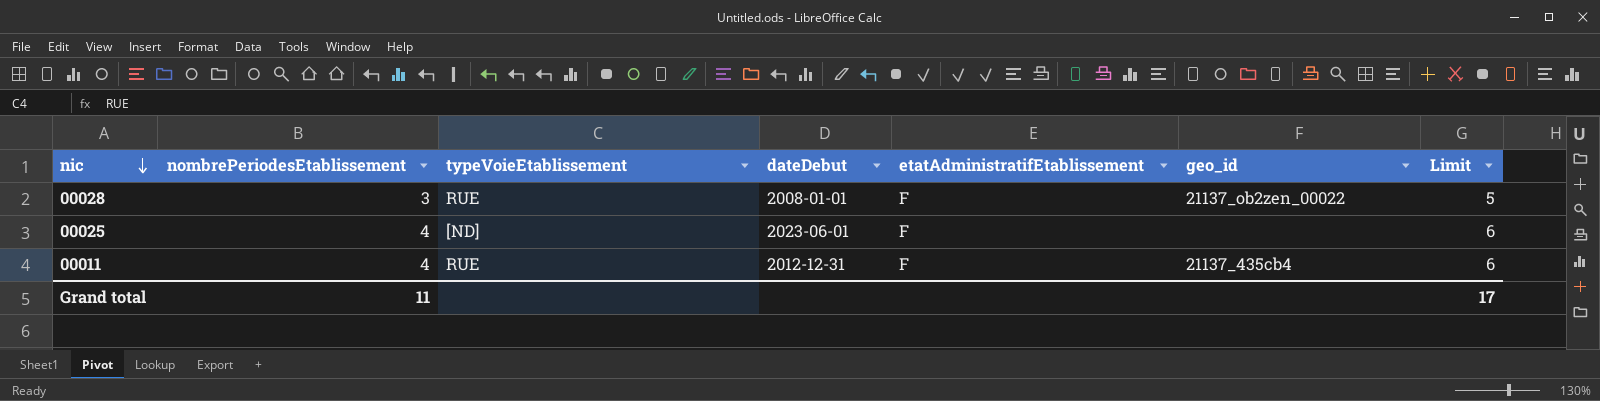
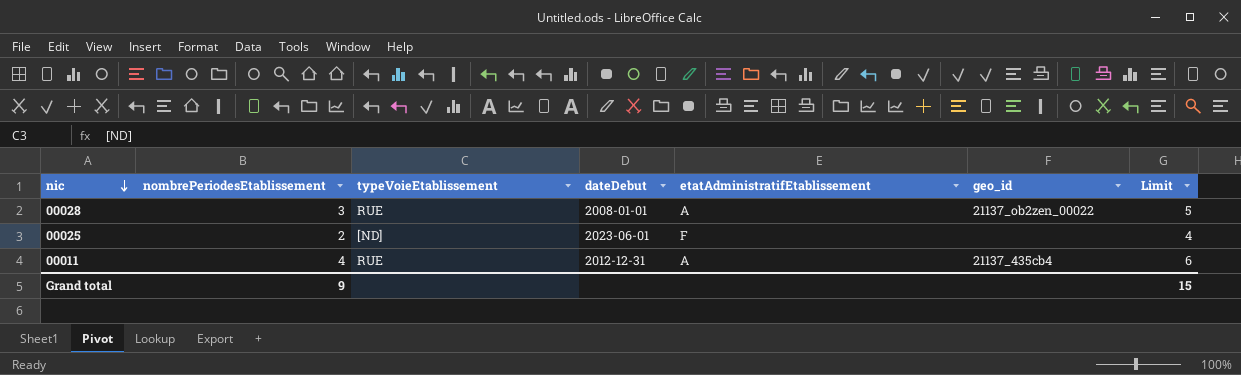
00028 | etatAdministratifEtablissement: F -> A
00025 | nombrePeriodesEtablissement: 4 -> 2
00025 | Limit: 6 -> 4
00011 | etatAdministratifEtablissement: F -> A
Grand total | nombrePeriodesEtablissement: 11 -> 9
Grand total | Limit: 17 -> 15

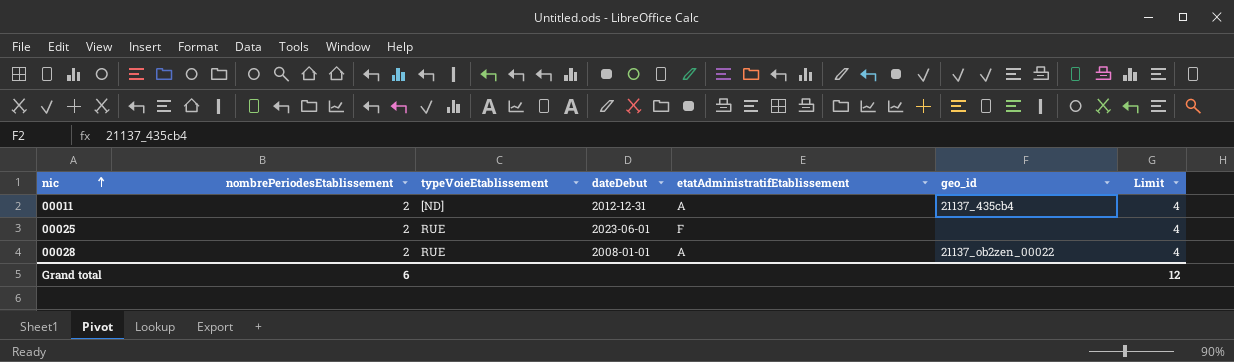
row order: nic descending -> nic ascending
00011 | nombrePeriodesEtablissement: 4 -> 2
00011 | typeVoieEtablissement: RUE -> [ND]
00011 | Limit: 6 -> 4
00025 | typeVoieEtablissement: [ND] -> RUE
00028 | nombrePeriodesEtablissement: 3 -> 2
00028 | Limit: 5 -> 4
Grand total | nombrePeriodesEtablissement: 9 -> 6
Grand total | Limit: 15 -> 12

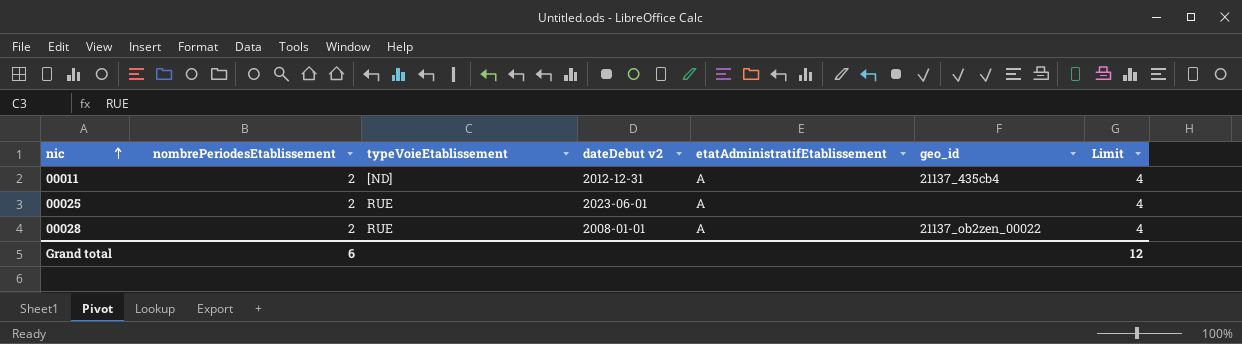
column name: dateDebut -> dateDebut v2
00025 | etatAdministratifEtablissement: F -> A

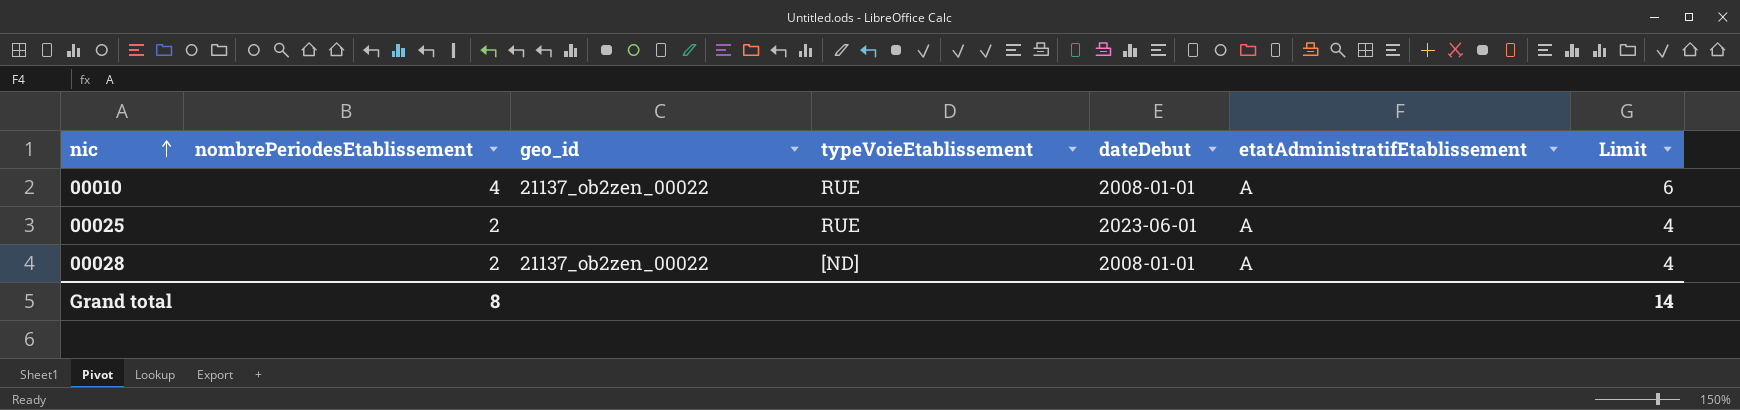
column geo_id | position: 6 -> 3
column name: dateDebut v2 -> dateDebut
row 00011: 2 | [ND] | 2012-12-31 | A | 21137_435cb4 | 4 -> none
row 00010: none -> 4 | 21137_ob2zen_00022 | RUE | 2008-01-01 | A | 6
00028 | typeVoieEtablissement: RUE -> [ND]
Grand total | nombrePeriodesEtablissement: 6 -> 8
Grand total | Limit: 12 -> 14

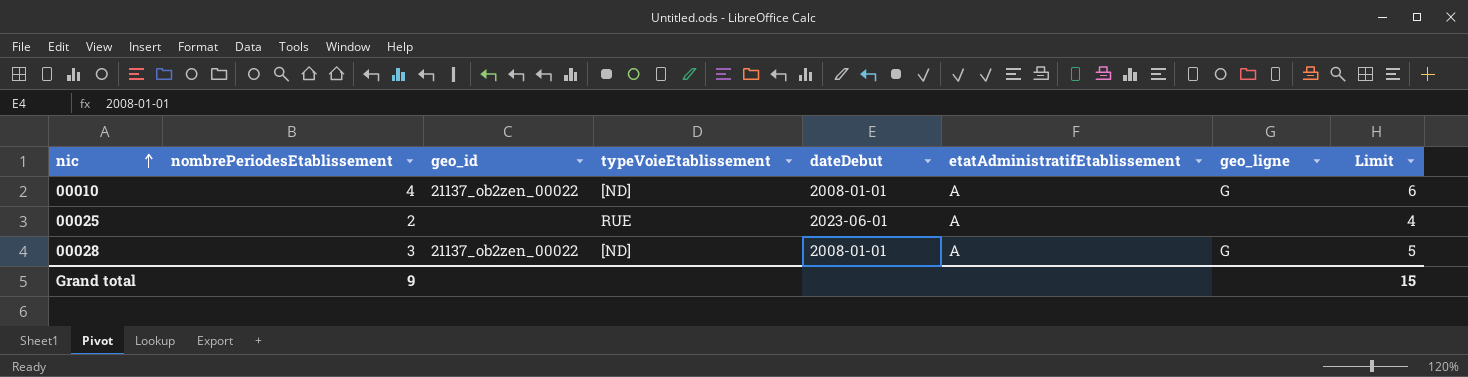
column geo_ligne | position: none -> 7
00010 | typeVoieEtablissement: RUE -> [ND]
00028 | nombrePeriodesEtablissement: 2 -> 3
00028 | Limit: 4 -> 5
Grand total | nombrePeriodesEtablissement: 8 -> 9
Grand total | Limit: 14 -> 15

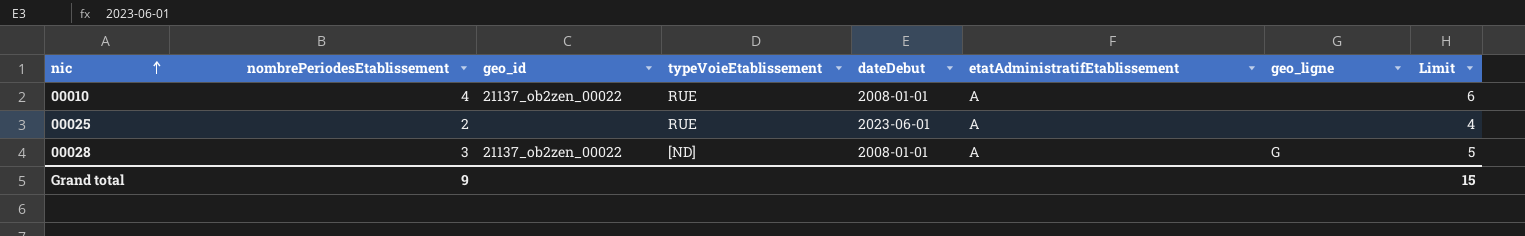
00010 | typeVoieEtablissement: [ND] -> RUE
00010 | geo_ligne: G -> none

